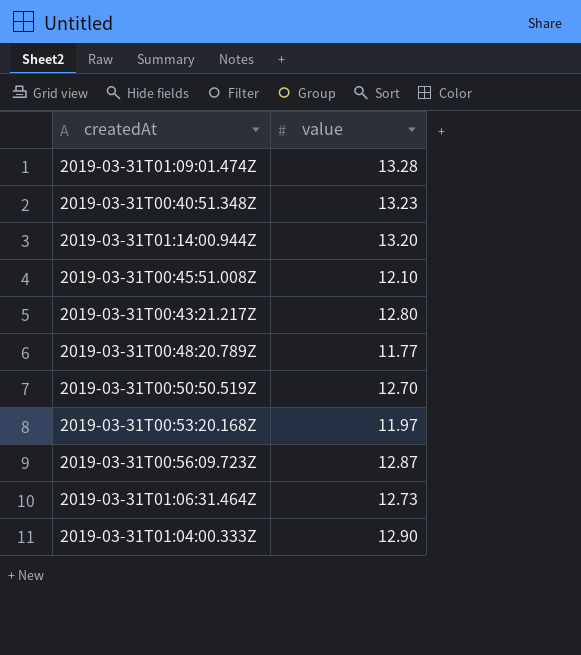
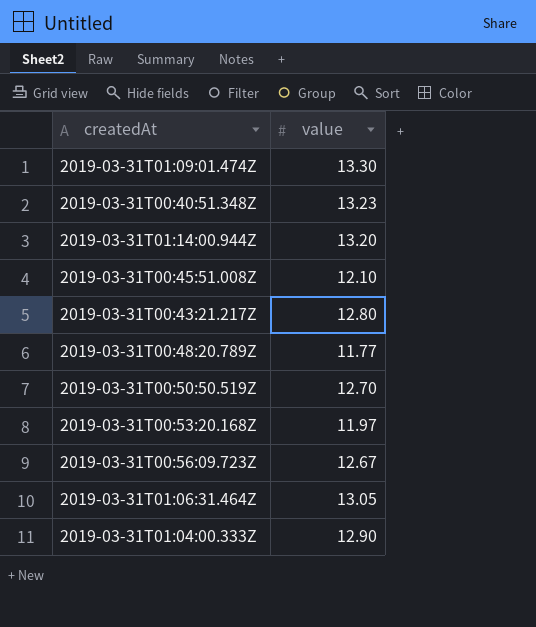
2019-03-31T01:09:01.474Z | value: 13.28 -> 13.30
2019-03-31T00:56:09.723Z | value: 12.87 -> 12.67
2019-03-31T01:06:31.464Z | value: 12.73 -> 13.05

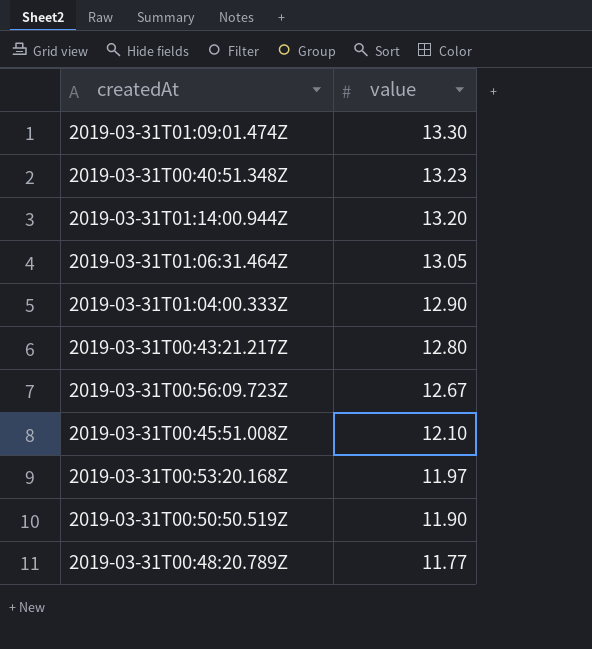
row order: none -> value descending
2019-03-31T00:50:50.519Z | value: 12.70 -> 11.90

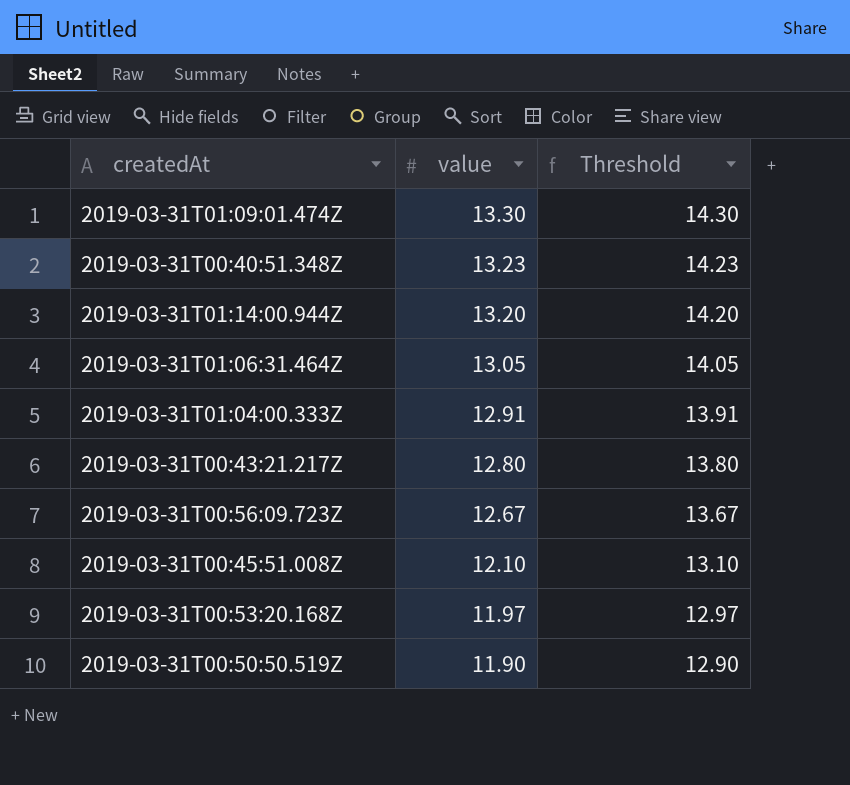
column Threshold | formula: none -> [value] + 1
row 2019-03-31T00:48:20.789Z: 11.77 -> none
2019-03-31T01:04:00.333Z | value: 12.90 -> 12.91

